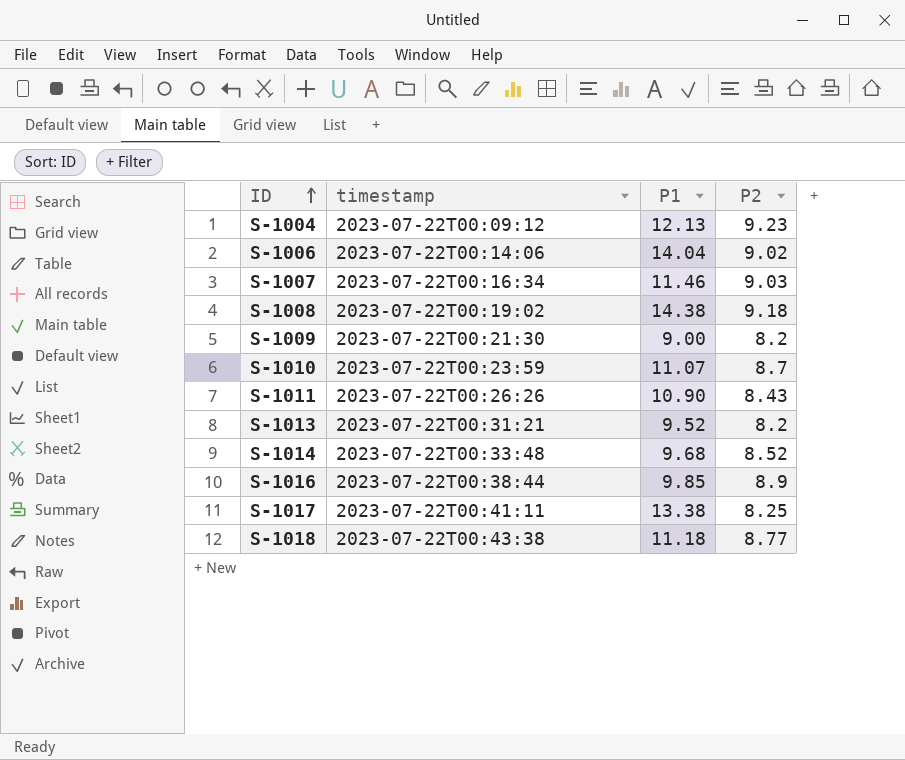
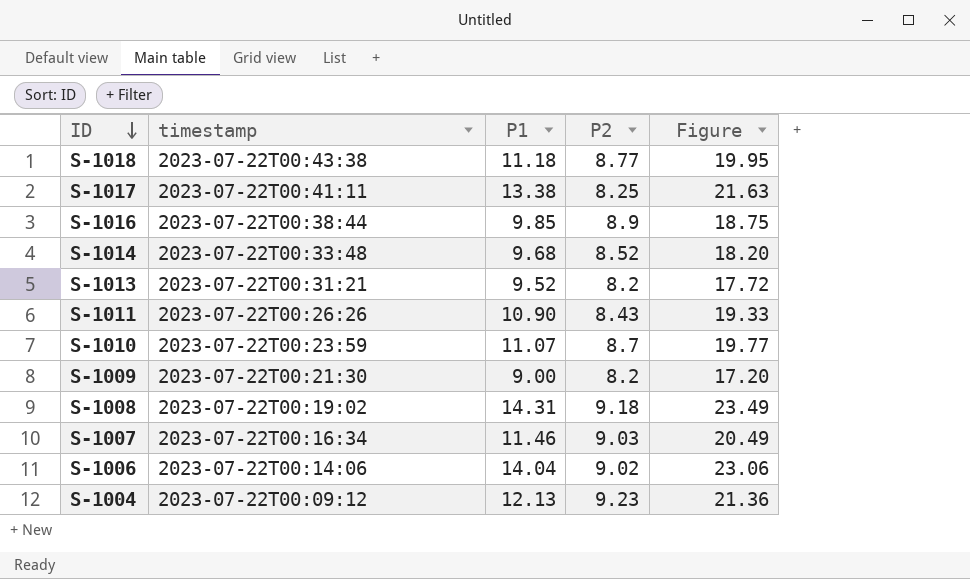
row order: ID ascending -> ID descending
column Figure | formula: none -> [P1] + [P2]
S-1008 | P1: 14.38 -> 14.31

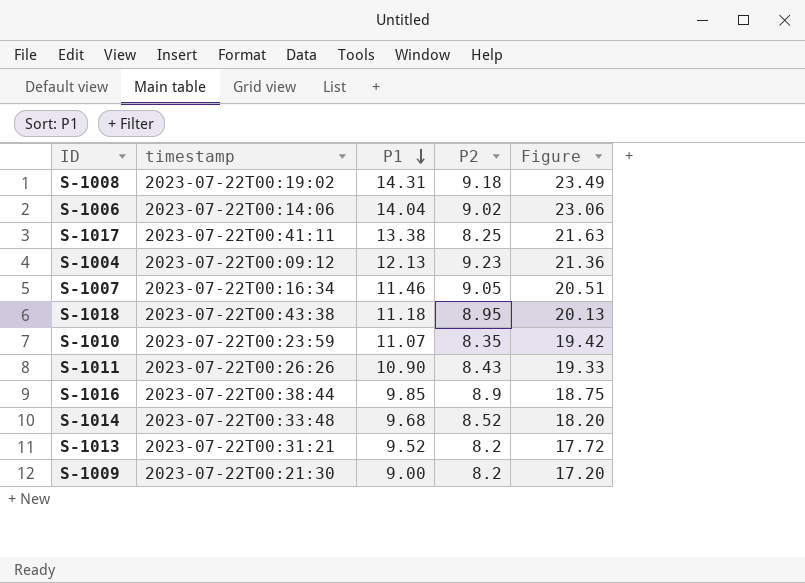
row order: ID descending -> P1 descending
S-1007 | P2: 9.03 -> 9.05
S-1007 | Figure: 20.49 -> 20.51
S-1018 | P2: 8.77 -> 8.95
S-1018 | Figure: 19.95 -> 20.13
S-1010 | P2: 8.7 -> 8.35
S-1010 | Figure: 19.77 -> 19.42

